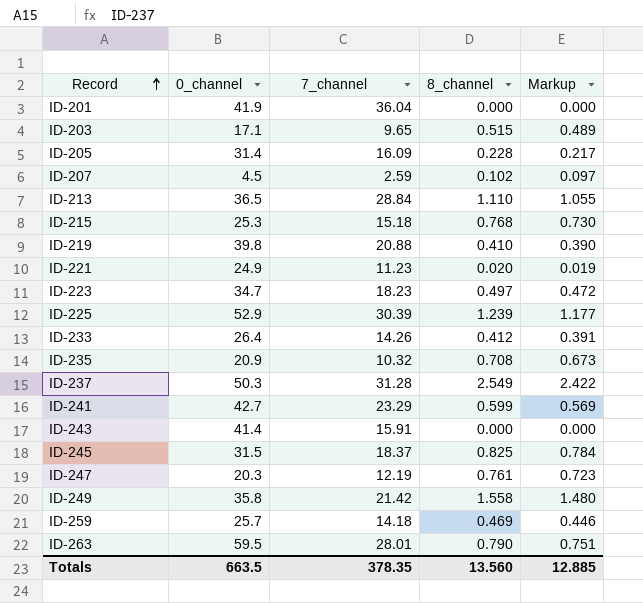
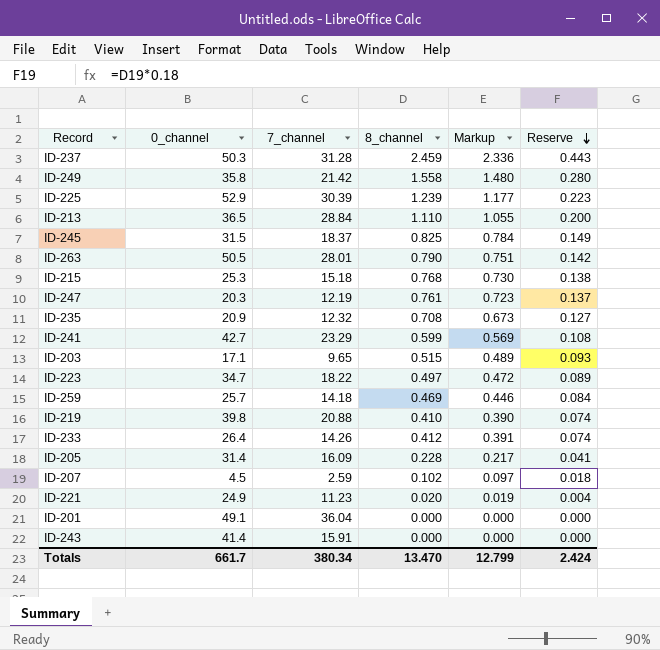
row order: Record ascending -> Reserve descending
column Reserve | formula: none -> [8_channel] * 0.18
ID-237 | 8_channel: 2.549 -> 2.459
ID-237 | Markup: 2.422 -> 2.336
ID-263 | 0_channel: 59.5 -> 50.5
ID-235 | 7_channel: 10.32 -> 12.32
ID-223 | 7_channel: 18.23 -> 18.22
ID-201 | 0_channel: 41.9 -> 49.1
Totals | 0_channel: 663.5 -> 661.7
Totals | 7_channel: 378.35 -> 380.34
Totals | 8_channel: 13.560 -> 13.470
Totals | Markup: 12.885 -> 12.799

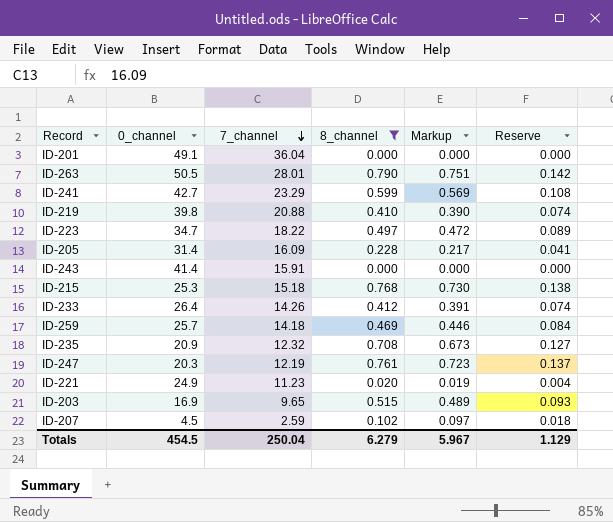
filter: none -> 8_channel <= 0.790
row order: Reserve descending -> 7_channel descending
ID-203 | 0_channel: 17.1 -> 16.9
Totals | 0_channel: 661.7 -> 454.5
Totals | 7_channel: 380.34 -> 250.04
Totals | 8_channel: 13.470 -> 6.279
Totals | Markup: 12.799 -> 5.967
Totals | Reserve: 2.424 -> 1.129

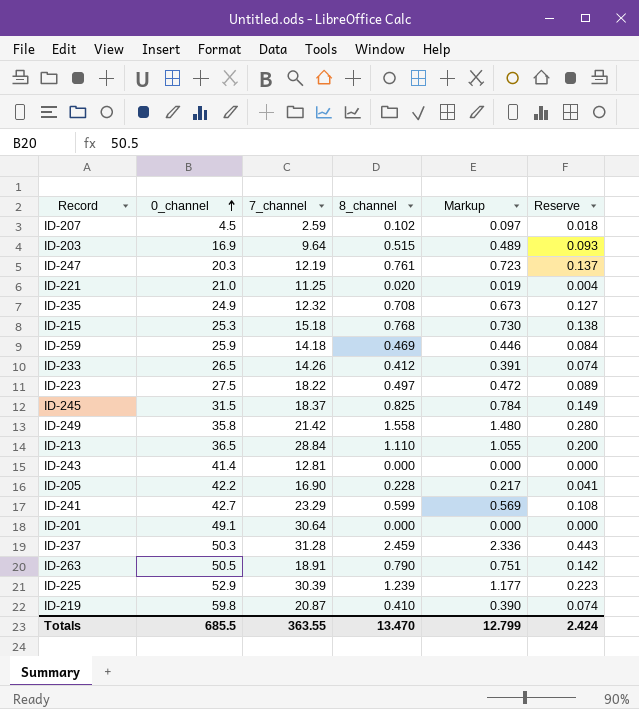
filter: 8_channel <= 0.790 -> none
row order: 7_channel descending -> 0_channel ascending
ID-203 | 7_channel: 9.65 -> 9.64
ID-221 | 0_channel: 24.9 -> 21.0
ID-221 | 7_channel: 11.23 -> 11.25
ID-235 | 0_channel: 20.9 -> 24.9
ID-259 | 0_channel: 25.7 -> 25.9
ID-233 | 0_channel: 26.4 -> 26.5
ID-223 | 0_channel: 34.7 -> 27.5
ID-243 | 7_channel: 15.91 -> 12.81
ID-205 | 0_channel: 31.4 -> 42.2
ID-205 | 7_channel: 16.09 -> 16.90
ID-201 | 7_channel: 36.04 -> 30.64
ID-263 | 7_channel: 28.01 -> 18.91
ID-219 | 0_channel: 39.8 -> 59.8
ID-219 | 7_channel: 20.88 -> 20.87
Totals | 0_channel: 454.5 -> 685.5
Totals | 7_channel: 250.04 -> 363.55
Totals | 8_channel: 6.279 -> 13.470
Totals | Markup: 5.967 -> 12.799
Totals | Reserve: 1.129 -> 2.424

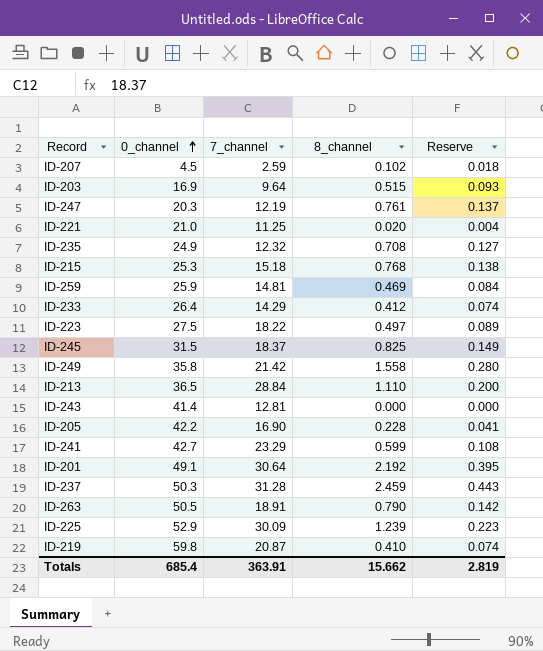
column Markup | formula: [8_channel] * 0.95 -> none
ID-259 | 7_channel: 14.18 -> 14.81
ID-233 | 0_channel: 26.5 -> 26.4
ID-233 | 7_channel: 14.26 -> 14.29
ID-201 | 8_channel: 0.000 -> 2.192
ID-201 | Reserve: 0.000 -> 0.395
ID-225 | 7_channel: 30.39 -> 30.09
Totals | 0_channel: 685.5 -> 685.4
Totals | 7_channel: 363.55 -> 363.91
Totals | 8_channel: 13.470 -> 15.662
Totals | Reserve: 2.424 -> 2.819

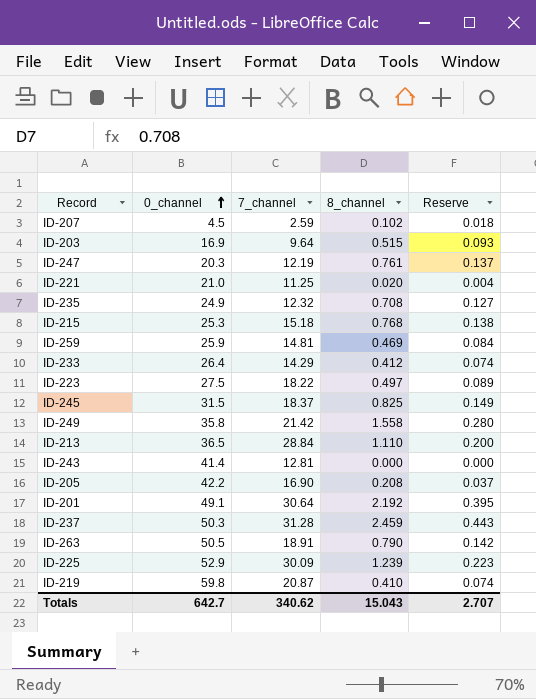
row ID-241: 42.7 | 23.29 | 0.599 | 0.108 -> none
ID-205 | 8_channel: 0.228 -> 0.208
ID-205 | Reserve: 0.041 -> 0.037
Totals | 0_channel: 685.4 -> 642.7
Totals | 7_channel: 363.91 -> 340.62
Totals | 8_channel: 15.662 -> 15.043
Totals | Reserve: 2.819 -> 2.707

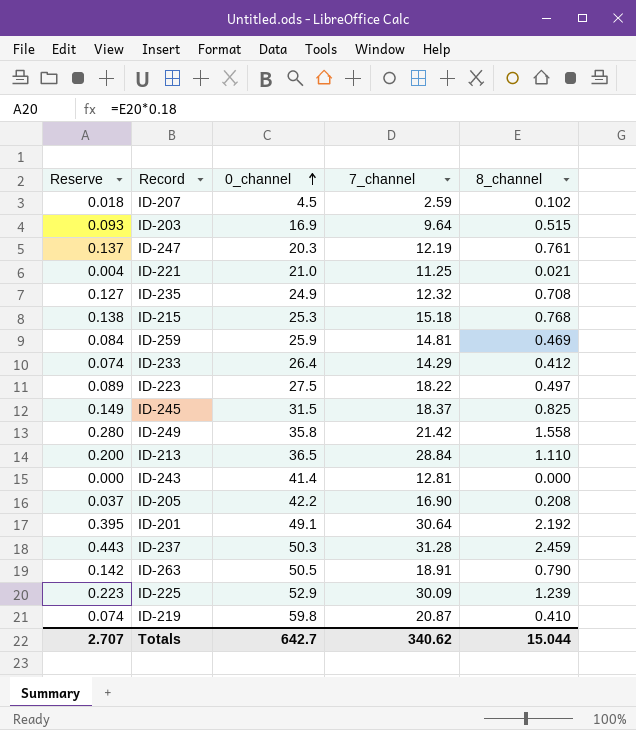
column Reserve | position: 5 -> 1
ID-221 | 8_channel: 0.020 -> 0.021
Totals | 8_channel: 15.043 -> 15.044

